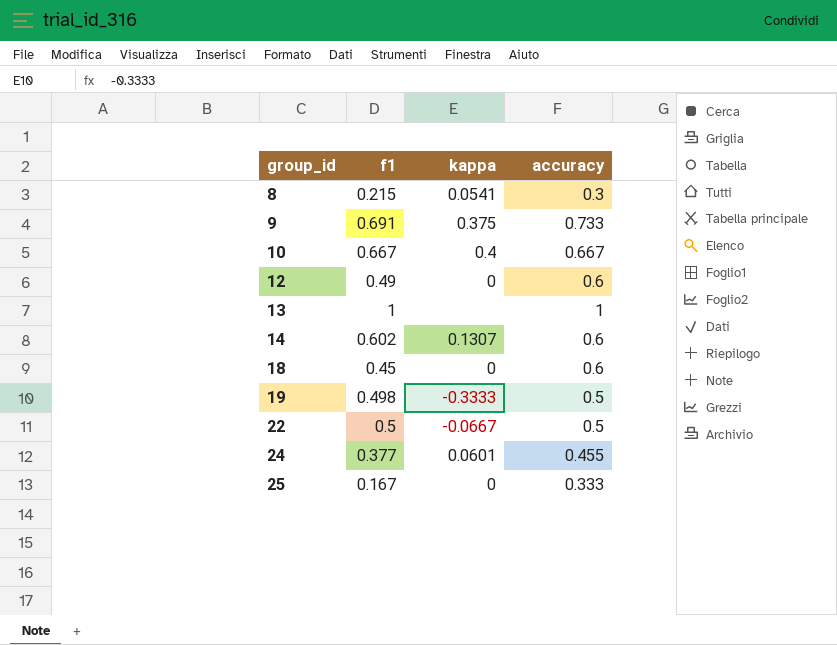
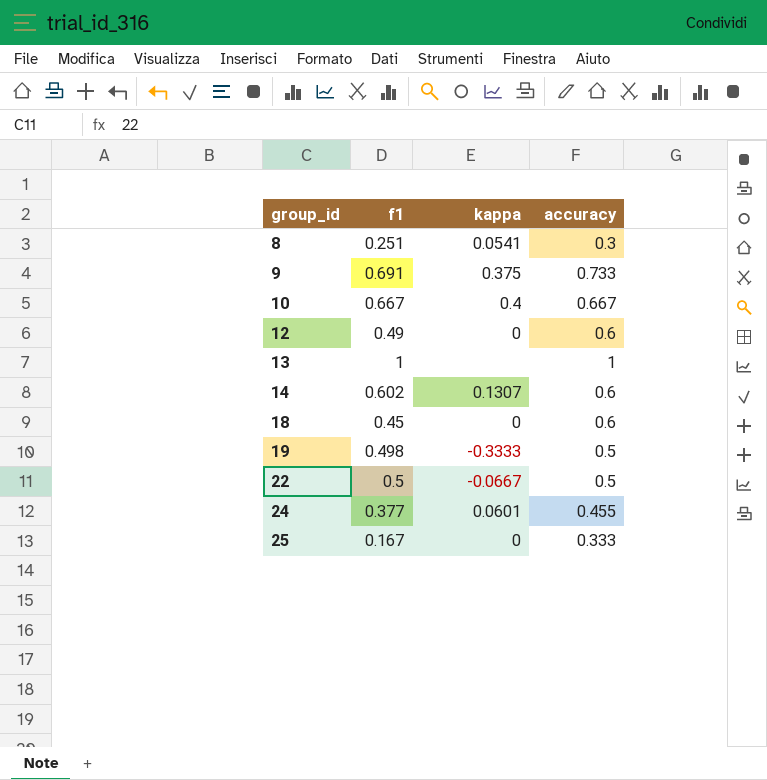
8 | f1: 0.215 -> 0.251

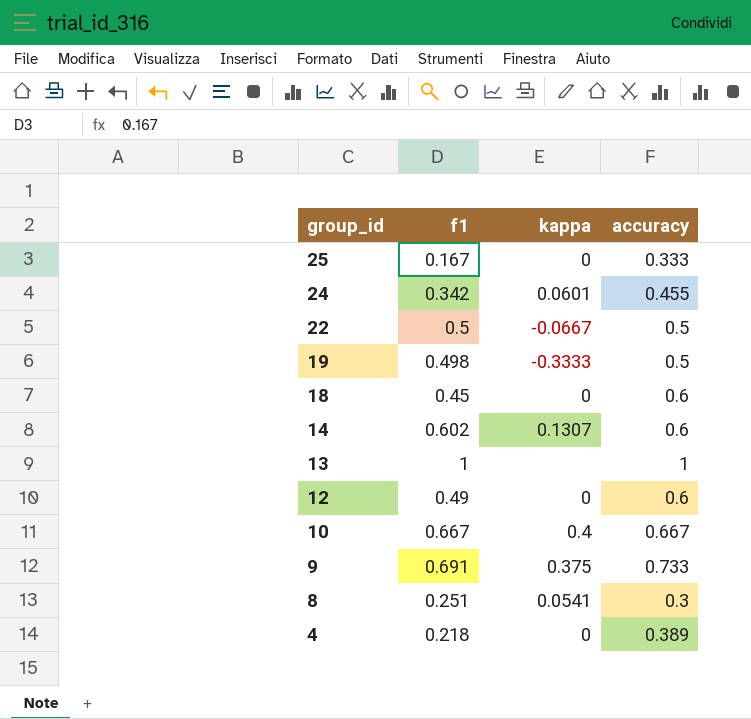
row order: group_id ascending -> group_id descending
24 | f1: 0.377 -> 0.342
row 4: none -> 0.218 | 0 | 0.389

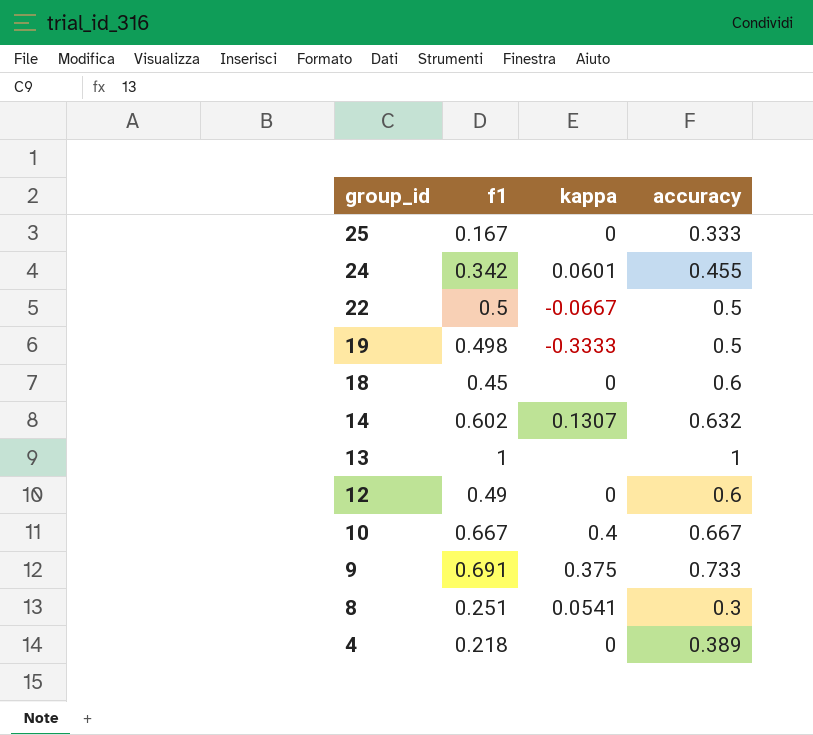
14 | accuracy: 0.6 -> 0.632

